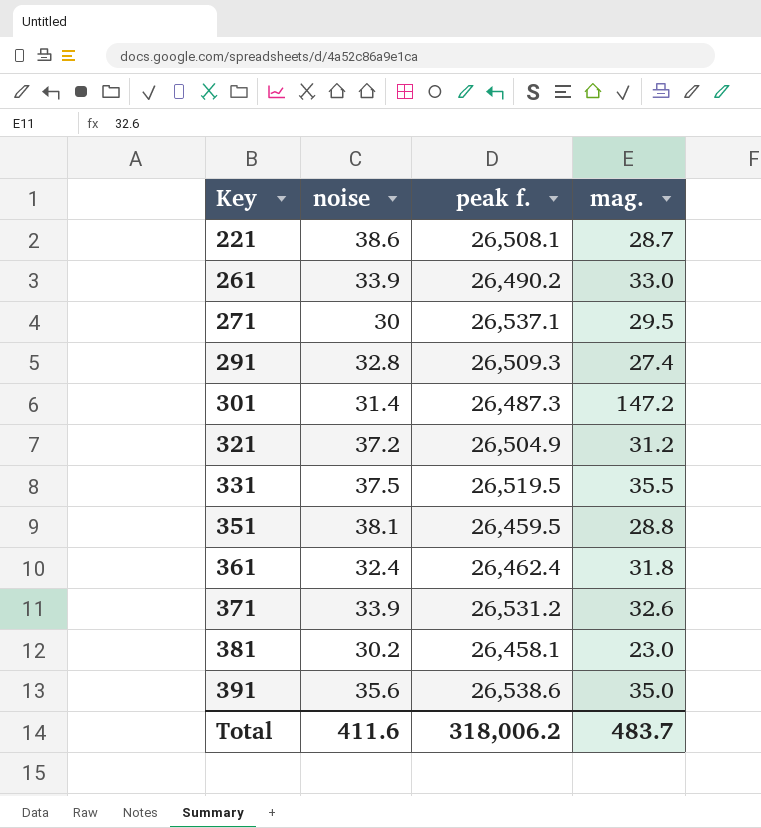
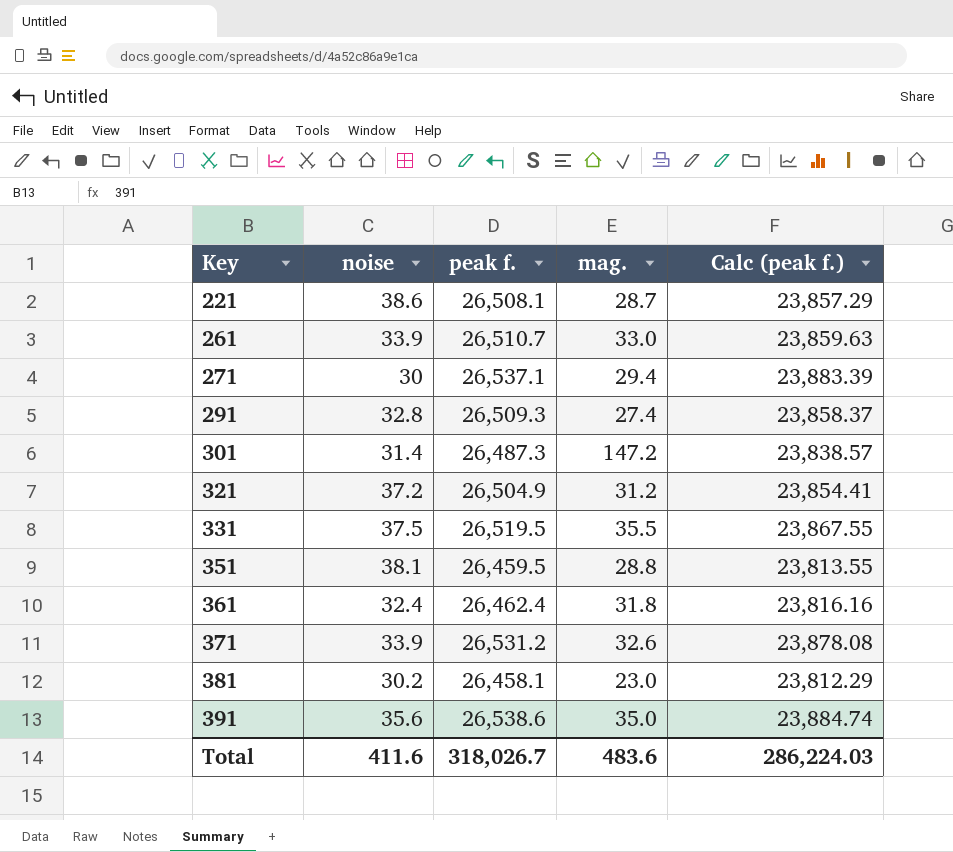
column Calc (peak f.) | formula: none -> [peak f.] * 0.9
261 | peak f.: 26,490.2 -> 26,510.7
271 | mag.: 29.5 -> 29.4
Total | peak f.: 318,006.2 -> 318,026.7
Total | mag.: 483.7 -> 483.6

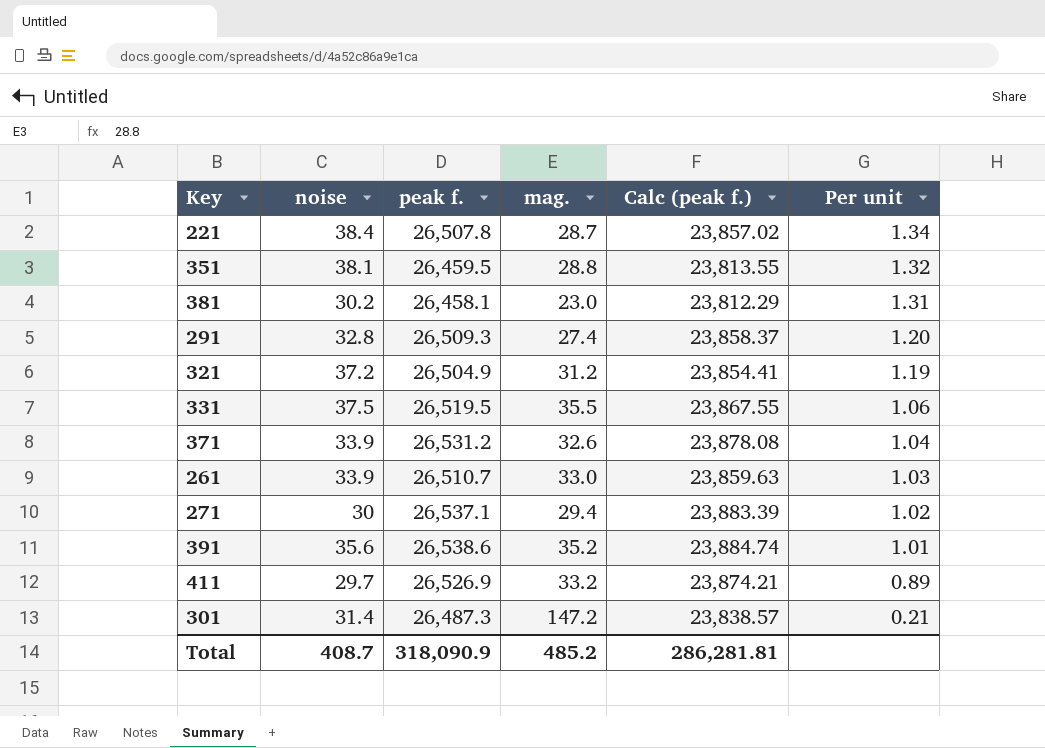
row order: Key ascending -> Per unit descending
column Per unit | formula: none -> [noise] / [mag.]
row 361: 32.4 | 26,462.4 | 31.8 | 23,816.16 -> none
221 | noise: 38.6 -> 38.4
221 | peak f.: 26,508.1 -> 26,507.8
221 | Calc (peak f.): 23,857.29 -> 23,857.02
391 | mag.: 35.0 -> 35.2
row 411: none -> 29.7 | 26,526.9 | 33.2 | 23,874.21 | 0.89
Total | noise: 411.6 -> 408.7
Total | peak f.: 318,026.7 -> 318,090.9
Total | mag.: 483.6 -> 485.2
Total | Calc (peak f.): 286,224.03 -> 286,281.81

